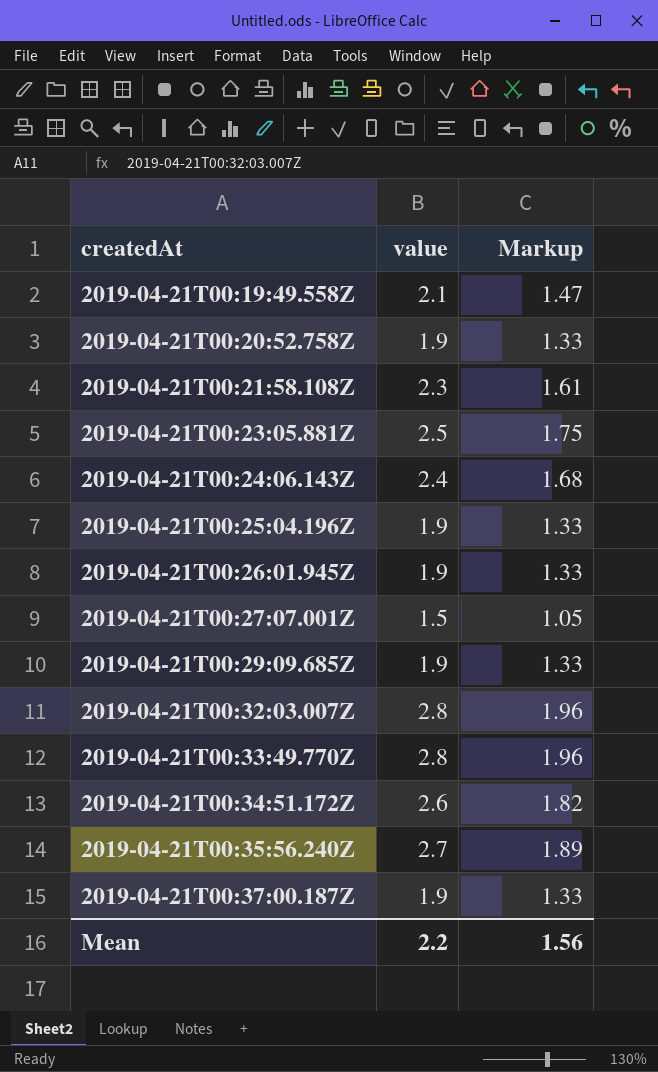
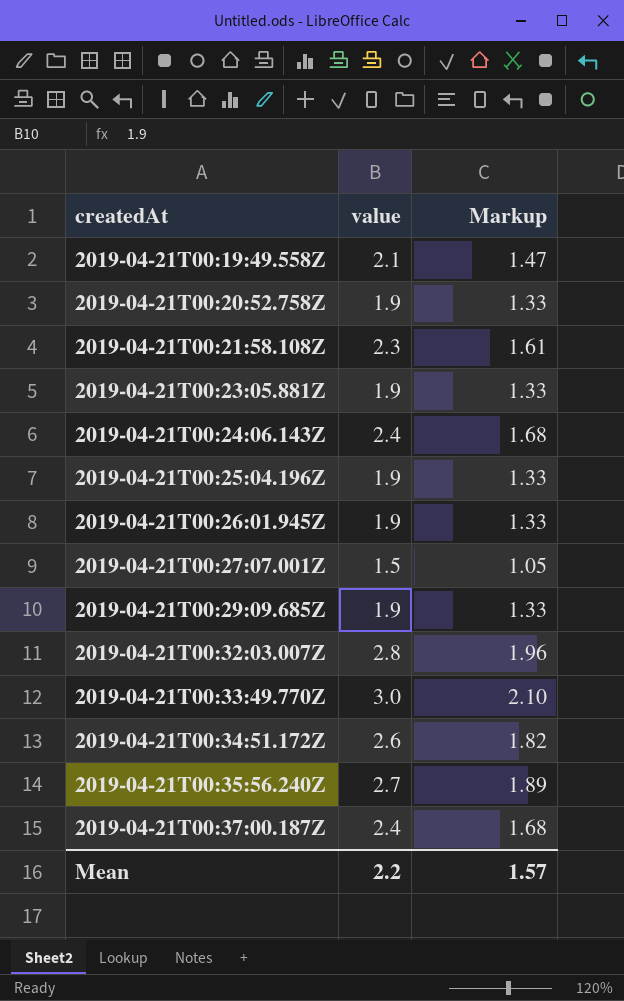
2019-04-21T00:23:05.881Z | value: 2.5 -> 1.9
2019-04-21T00:23:05.881Z | Markup: 1.75 -> 1.33
2019-04-21T00:33:49.770Z | value: 2.8 -> 3.0
2019-04-21T00:33:49.770Z | Markup: 1.96 -> 2.10
2019-04-21T00:37:00.187Z | value: 1.9 -> 2.4
2019-04-21T00:37:00.187Z | Markup: 1.33 -> 1.68
Mean | Markup: 1.56 -> 1.57

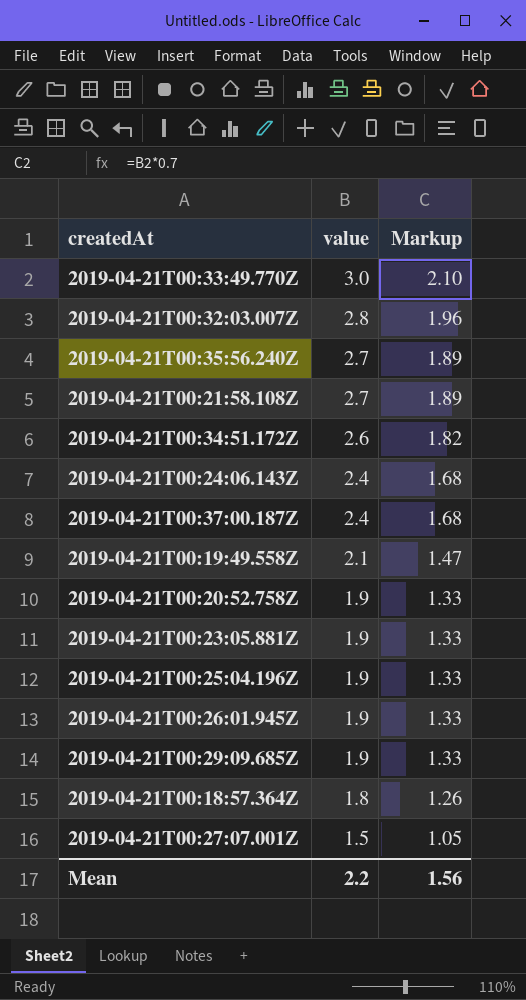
row order: createdAt ascending -> value descending
2019-04-21T00:21:58.108Z | value: 2.3 -> 2.7
2019-04-21T00:21:58.108Z | Markup: 1.61 -> 1.89
row 2019-04-21T00:18:57.364Z: none -> 1.8 | 1.26
Mean | Markup: 1.57 -> 1.56

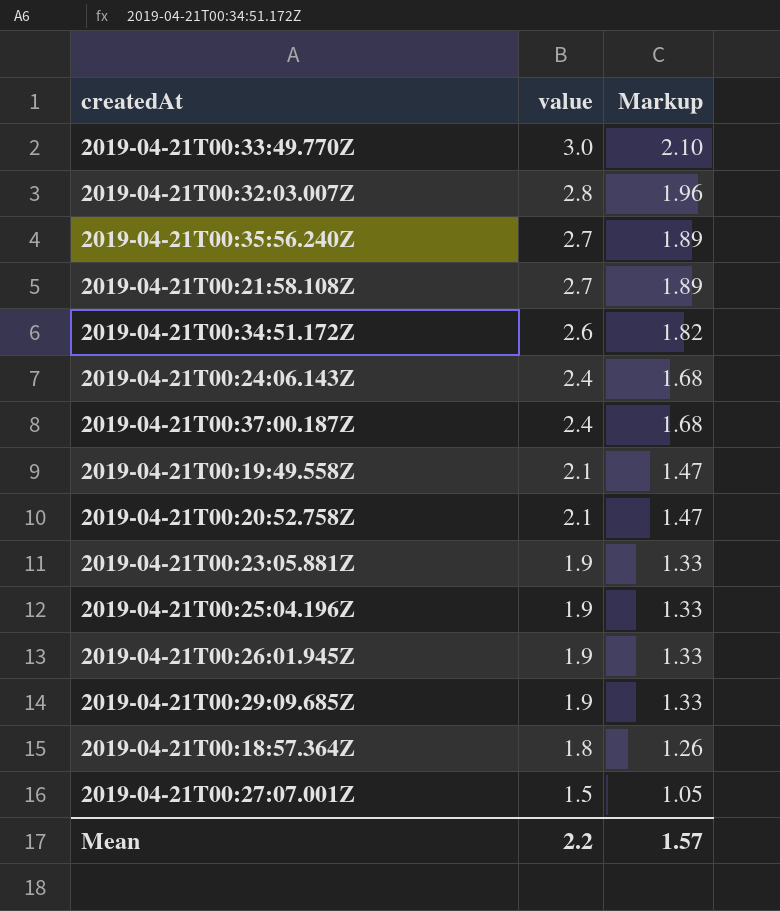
2019-04-21T00:20:52.758Z | value: 1.9 -> 2.1
2019-04-21T00:20:52.758Z | Markup: 1.33 -> 1.47
Mean | Markup: 1.56 -> 1.57

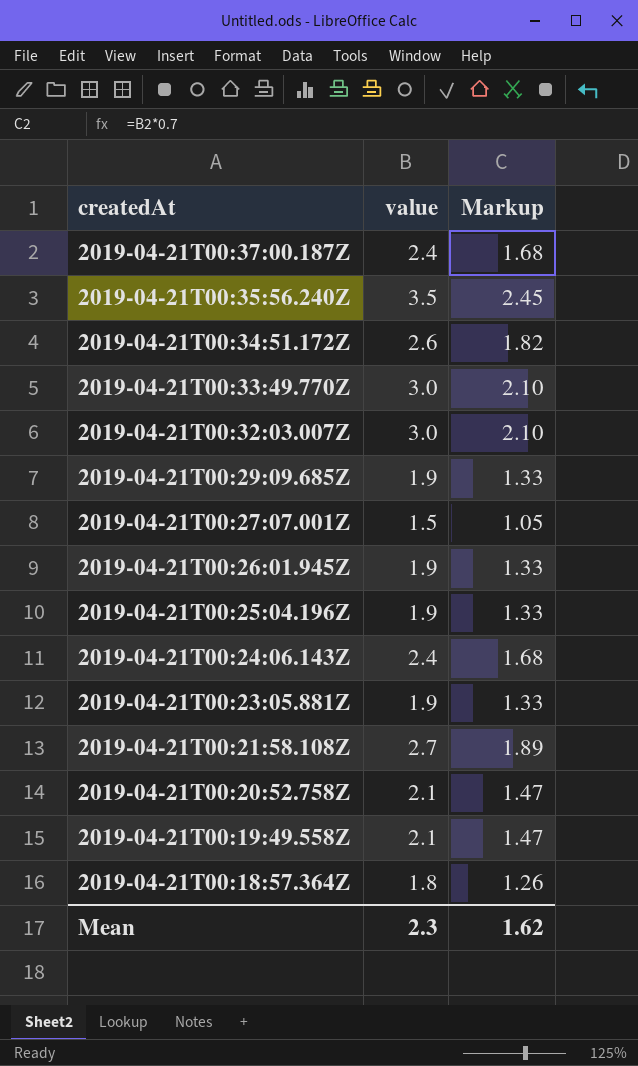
row order: value descending -> createdAt descending
2019-04-21T00:35:56.240Z | value: 2.7 -> 3.5
2019-04-21T00:35:56.240Z | Markup: 1.89 -> 2.45
2019-04-21T00:32:03.007Z | value: 2.8 -> 3.0
2019-04-21T00:32:03.007Z | Markup: 1.96 -> 2.10
Mean | value: 2.2 -> 2.3
Mean | Markup: 1.57 -> 1.62

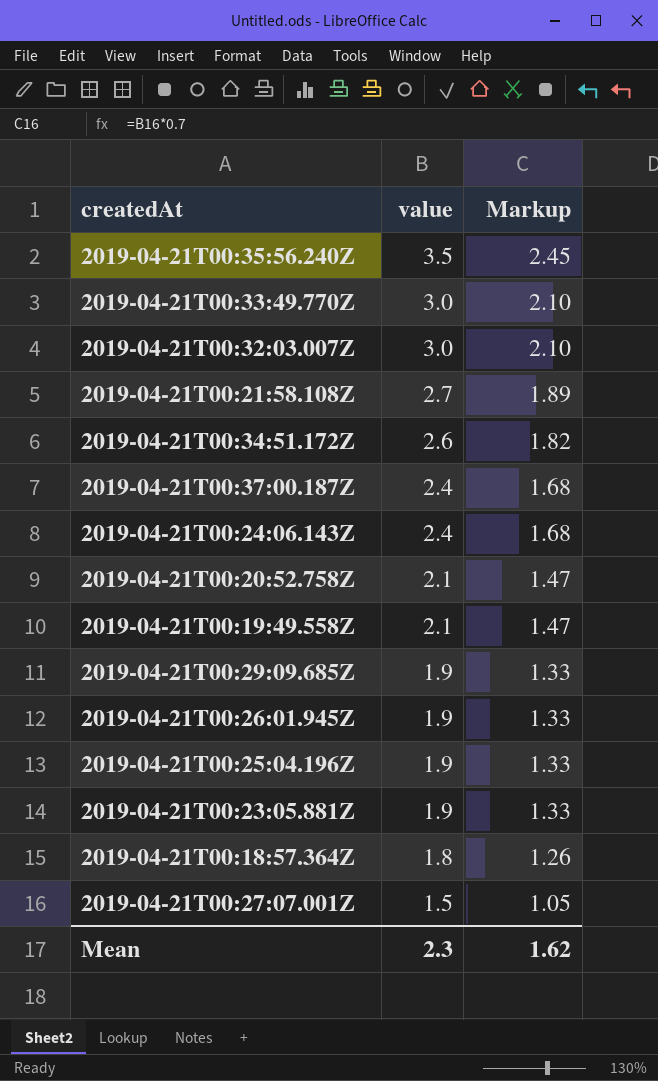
row order: createdAt descending -> value descending

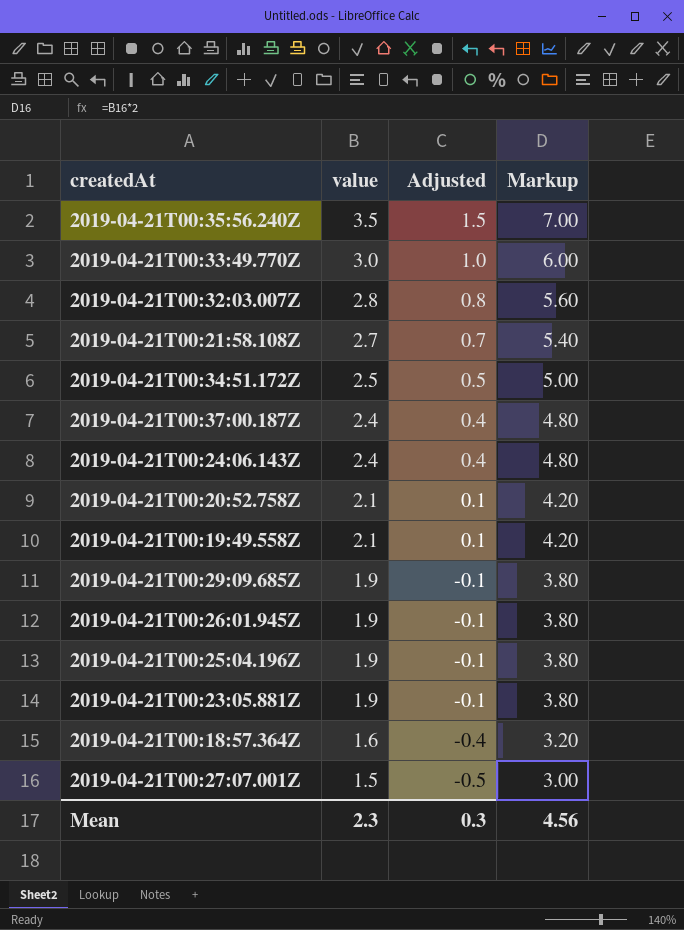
column Adjusted | formula: none -> [value] - 2
column Markup | formula: [value] * 0.7 -> [value] * 2
2019-04-21T00:32:03.007Z | value: 3.0 -> 2.8
2019-04-21T00:34:51.172Z | value: 2.6 -> 2.5
2019-04-21T00:18:57.364Z | value: 1.8 -> 1.6
Mean | Markup: 1.62 -> 4.56

